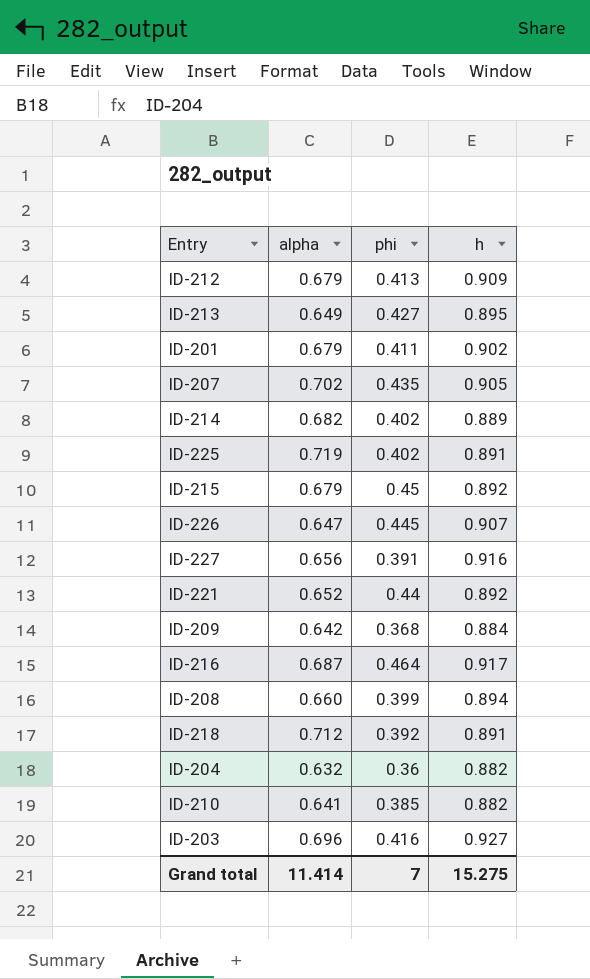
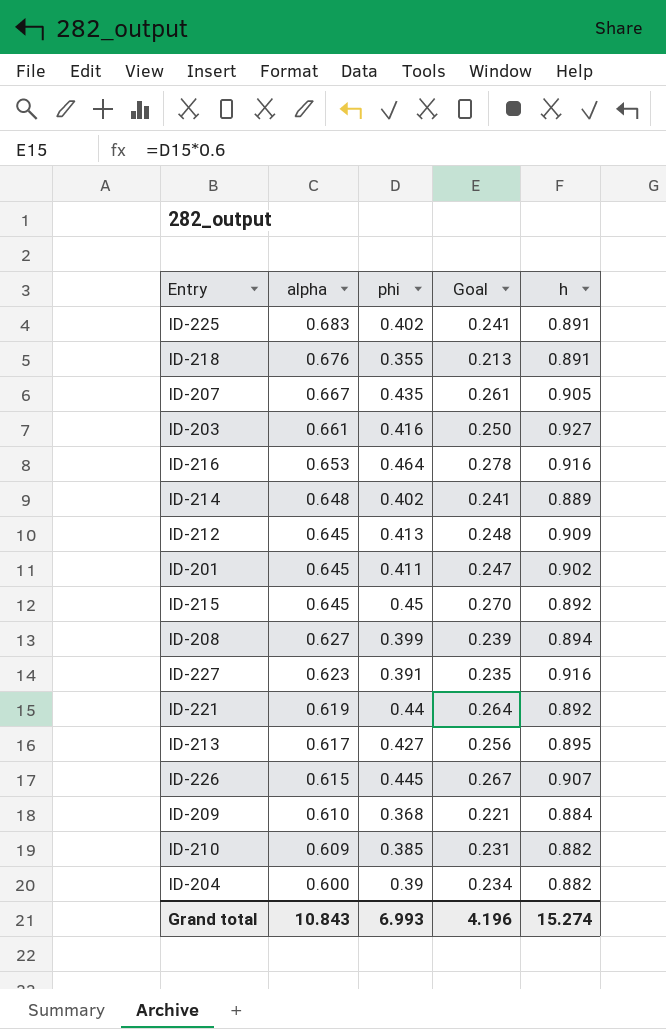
row order: none -> alpha descending
column Goal | formula: none -> [phi] * 0.6
ID-225 | alpha: 0.719 -> 0.683
ID-218 | alpha: 0.712 -> 0.676
ID-218 | phi: 0.392 -> 0.355
ID-207 | alpha: 0.702 -> 0.667
ID-203 | alpha: 0.696 -> 0.661
ID-216 | alpha: 0.687 -> 0.653
ID-216 | h: 0.917 -> 0.916
ID-214 | alpha: 0.682 -> 0.648
ID-212 | alpha: 0.679 -> 0.645
ID-201 | alpha: 0.679 -> 0.645
ID-215 | alpha: 0.679 -> 0.645
ID-208 | alpha: 0.660 -> 0.627
ID-227 | alpha: 0.656 -> 0.623
ID-221 | alpha: 0.652 -> 0.619
ID-213 | alpha: 0.649 -> 0.617
ID-226 | alpha: 0.647 -> 0.615
ID-209 | alpha: 0.642 -> 0.610
ID-210 | alpha: 0.641 -> 0.609
ID-204 | alpha: 0.632 -> 0.600
ID-204 | phi: 0.36 -> 0.39
Grand total | alpha: 11.414 -> 10.843
Grand total | phi: 7 -> 6.993
Grand total | h: 15.275 -> 15.274

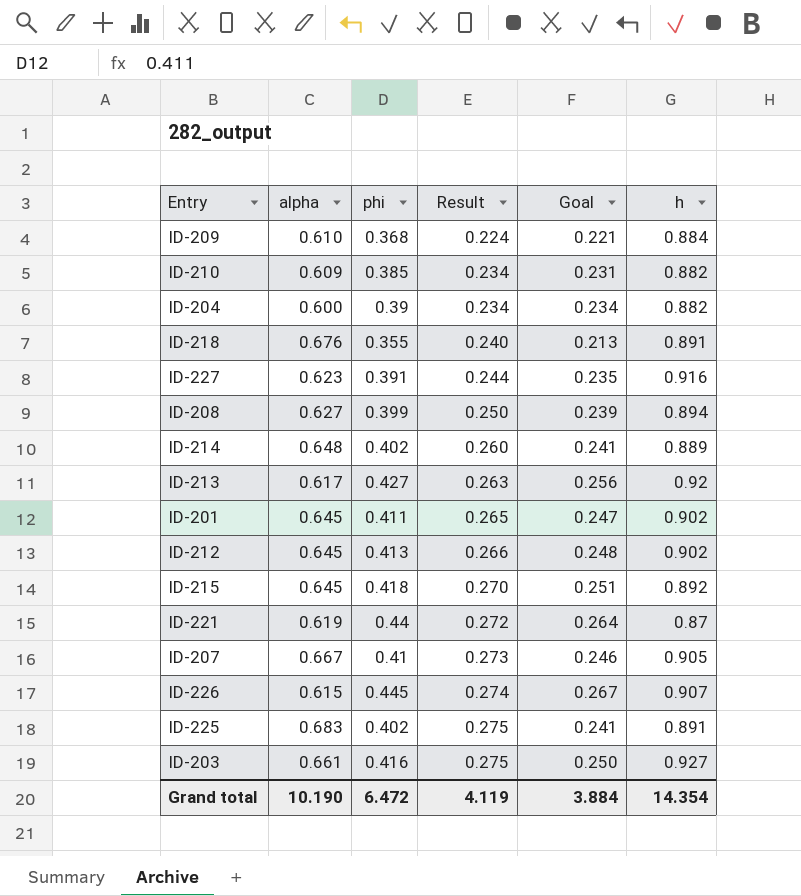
row order: alpha descending -> Result ascending
column Result | formula: none -> [alpha] * [phi]
row ID-216: 0.653 | 0.464 | 0.278 | 0.916 -> none
ID-213 | h: 0.895 -> 0.92
ID-212 | h: 0.909 -> 0.902
ID-215 | phi: 0.45 -> 0.418
ID-215 | Goal: 0.270 -> 0.251
ID-221 | h: 0.892 -> 0.87
ID-207 | phi: 0.435 -> 0.41
ID-207 | Goal: 0.261 -> 0.246
Grand total | alpha: 10.843 -> 10.190
Grand total | phi: 6.993 -> 6.472
Grand total | Goal: 4.196 -> 3.884
Grand total | h: 15.274 -> 14.354

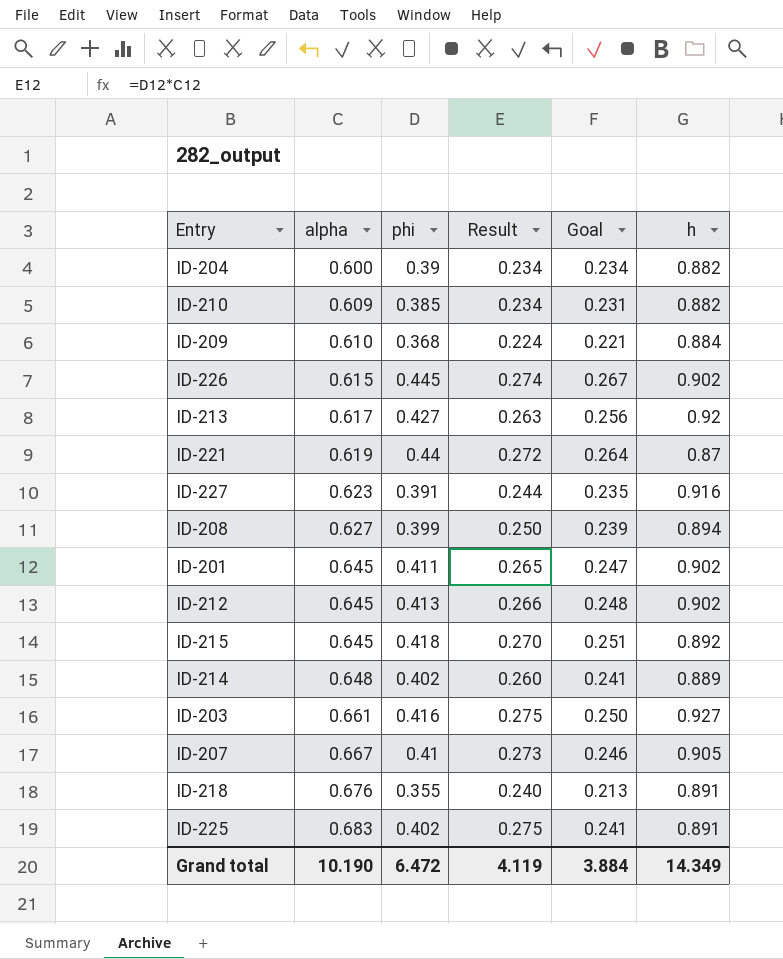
row order: Result ascending -> alpha ascending
ID-226 | h: 0.907 -> 0.902
Grand total | h: 14.354 -> 14.349

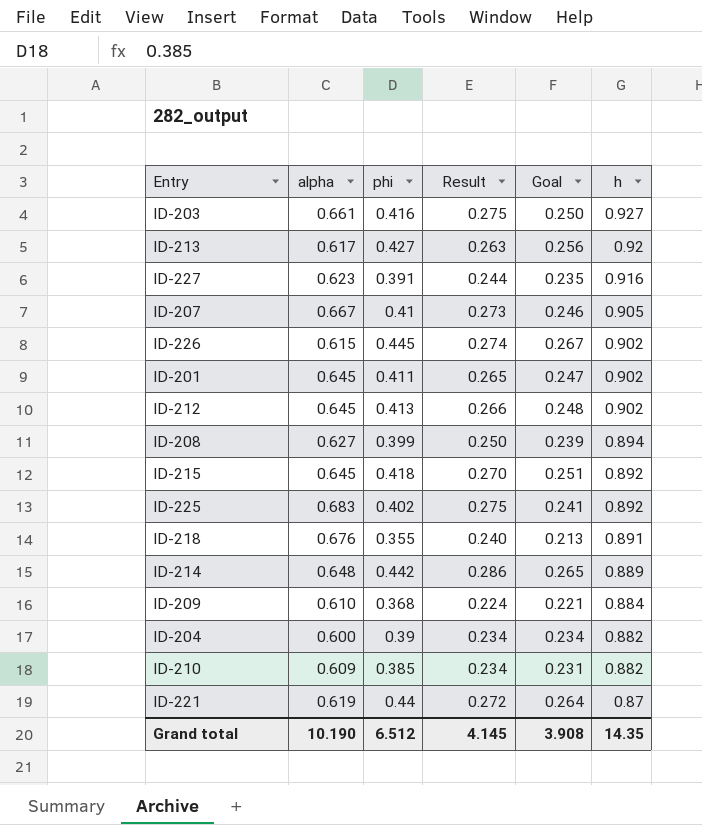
row order: alpha ascending -> h descending
ID-225 | h: 0.891 -> 0.892
ID-214 | phi: 0.402 -> 0.442
ID-214 | Result: 0.260 -> 0.286
ID-214 | Goal: 0.241 -> 0.265
Grand total | phi: 6.472 -> 6.512
Grand total | Result: 4.119 -> 4.145
Grand total | Goal: 3.884 -> 3.908
Grand total | h: 14.349 -> 14.35

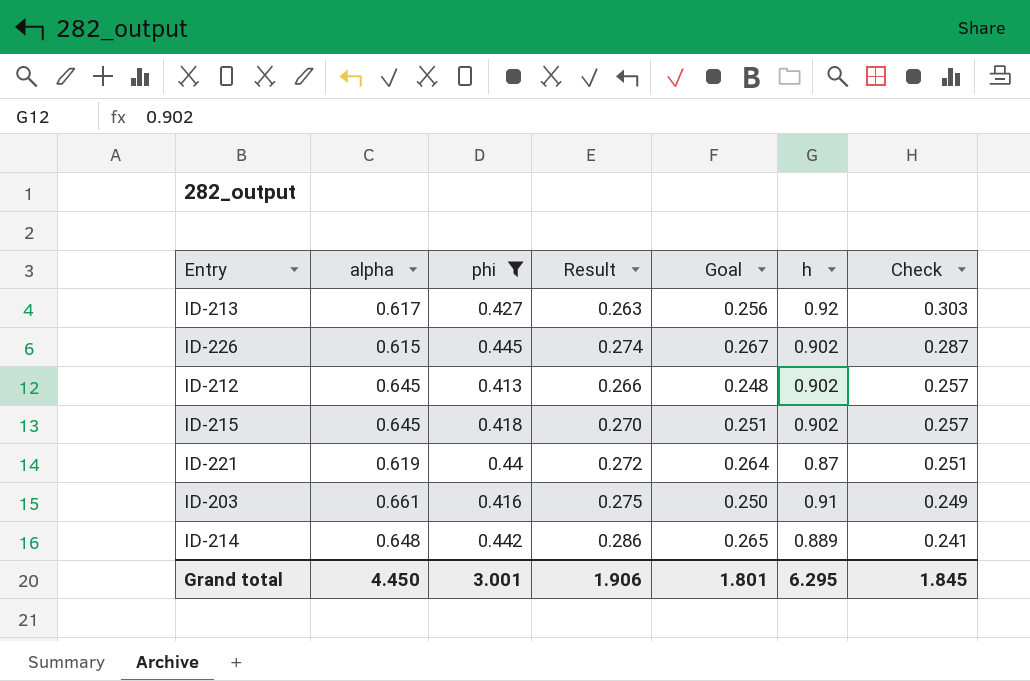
filter: none -> phi >= 0.413
row order: h descending -> Check descending
column Check | formula: none -> [h] - [alpha]
ID-215 | h: 0.892 -> 0.902
ID-203 | h: 0.927 -> 0.91
Grand total | alpha: 10.190 -> 4.450
Grand total | phi: 6.512 -> 3.001
Grand total | Result: 4.145 -> 1.906
Grand total | Goal: 3.908 -> 1.801
Grand total | h: 14.35 -> 6.295

